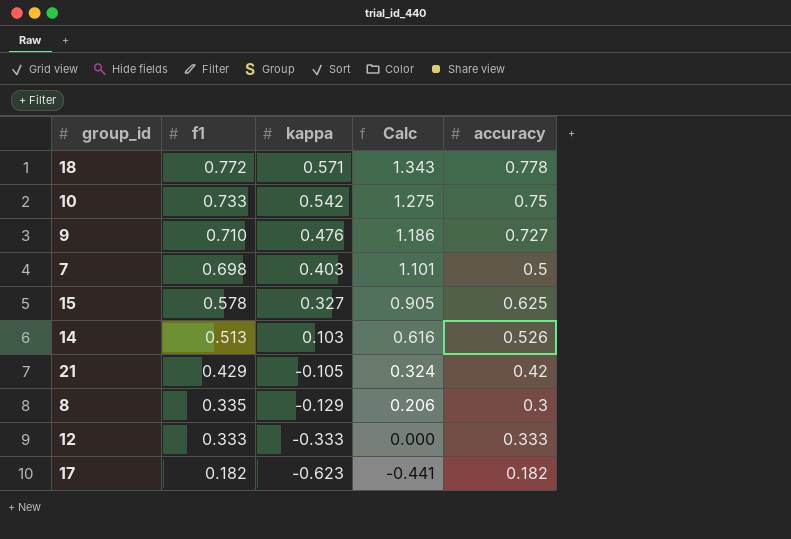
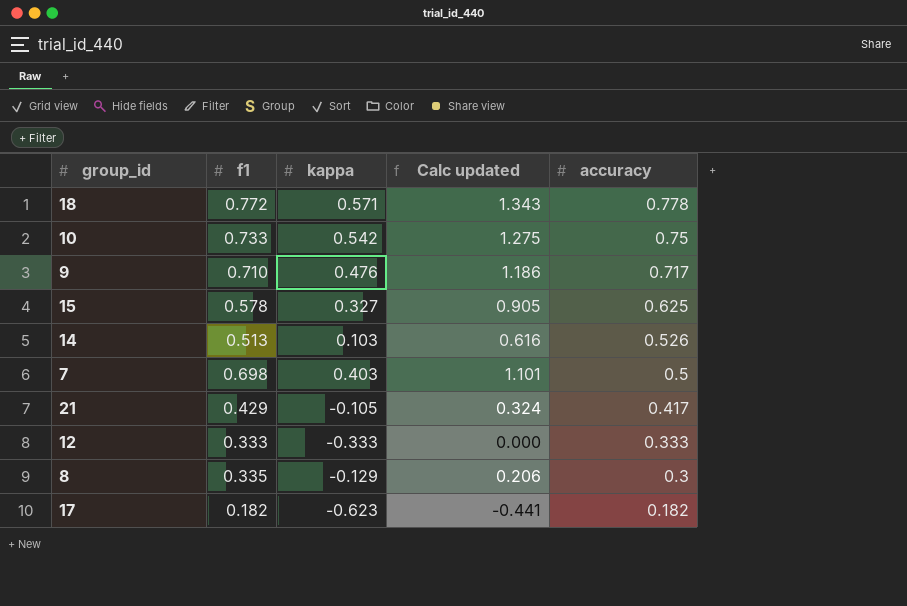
row order: f1 descending -> accuracy descending
column name: Calc -> Calc updated
9 | accuracy: 0.727 -> 0.717
21 | accuracy: 0.42 -> 0.417

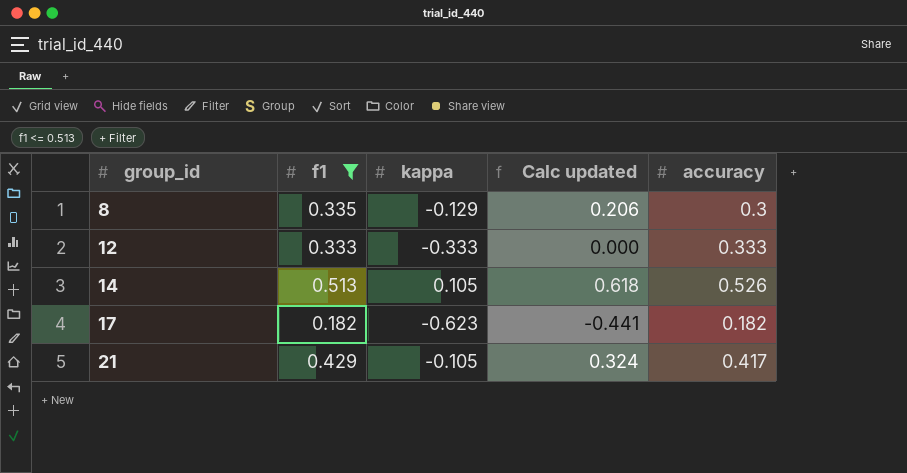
filter: none -> f1 <= 0.513
row order: accuracy descending -> group_id ascending
14 | kappa: 0.103 -> 0.105
14 | Calc updated: 0.616 -> 0.618

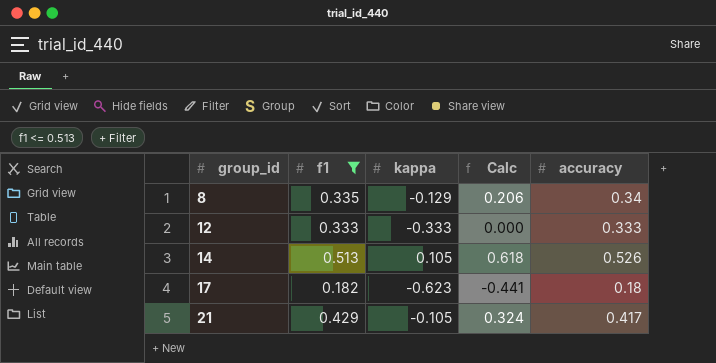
column name: Calc updated -> Calc
8 | accuracy: 0.3 -> 0.34
17 | accuracy: 0.182 -> 0.18

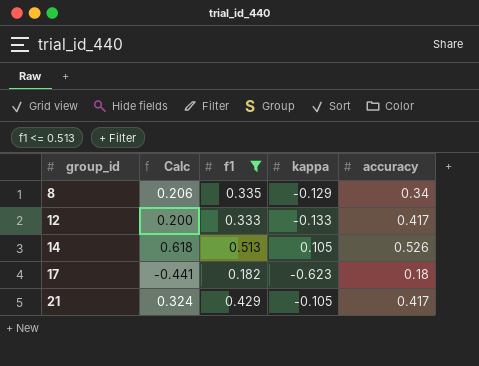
column Calc | position: 4 -> 2
12 | Calc: 0.000 -> 0.200
12 | kappa: -0.333 -> -0.133
12 | accuracy: 0.333 -> 0.417

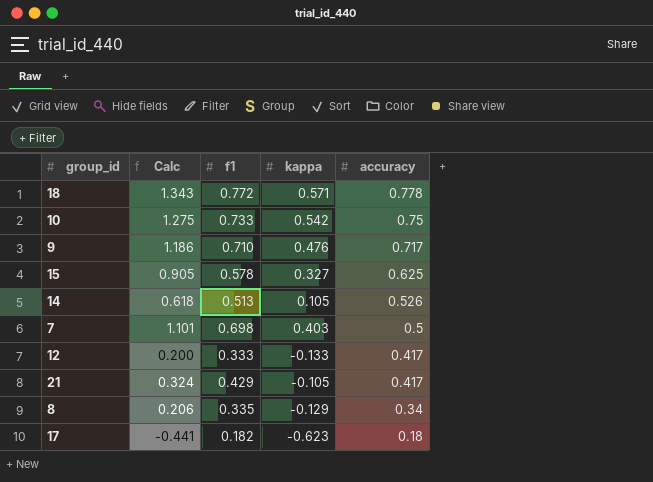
filter: f1 <= 0.513 -> none
row order: group_id ascending -> accuracy descending

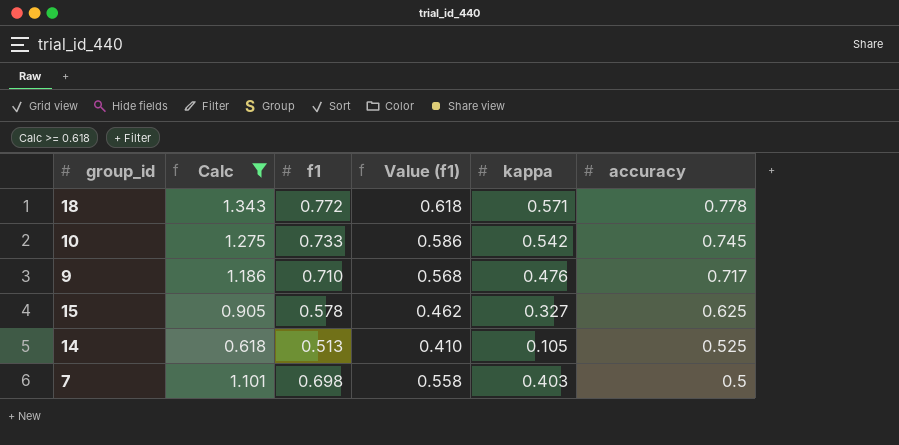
filter: none -> Calc >= 0.618
column Value (f1) | formula: none -> [f1] * 0.8
10 | accuracy: 0.75 -> 0.745
14 | accuracy: 0.526 -> 0.525

